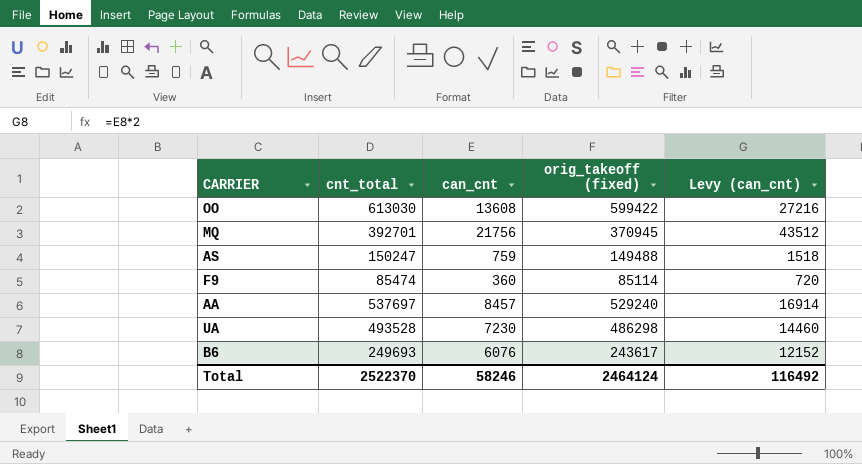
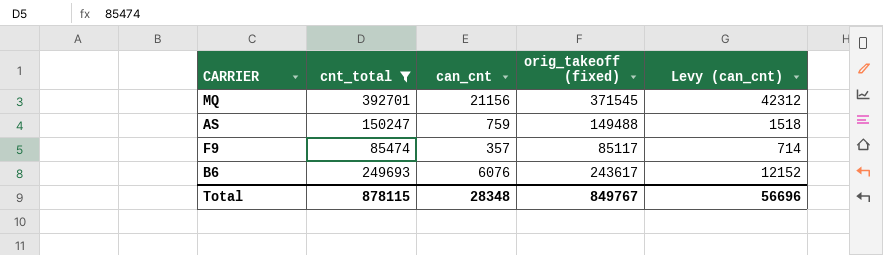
filter: none -> cnt_total <= 392701
MQ | can_cnt: 21756 -> 21156
MQ | orig_takeoff (fixed): 370945 -> 371545
MQ | Levy (can_cnt): 43512 -> 42312
F9 | can_cnt: 360 -> 357
F9 | orig_takeoff (fixed): 85114 -> 85117
F9 | Levy (can_cnt): 720 -> 714
Total | cnt_total: 2522370 -> 878115
Total | can_cnt: 58246 -> 28348
Total | orig_takeoff (fixed): 2464124 -> 849767
Total | Levy (can_cnt): 116492 -> 56696

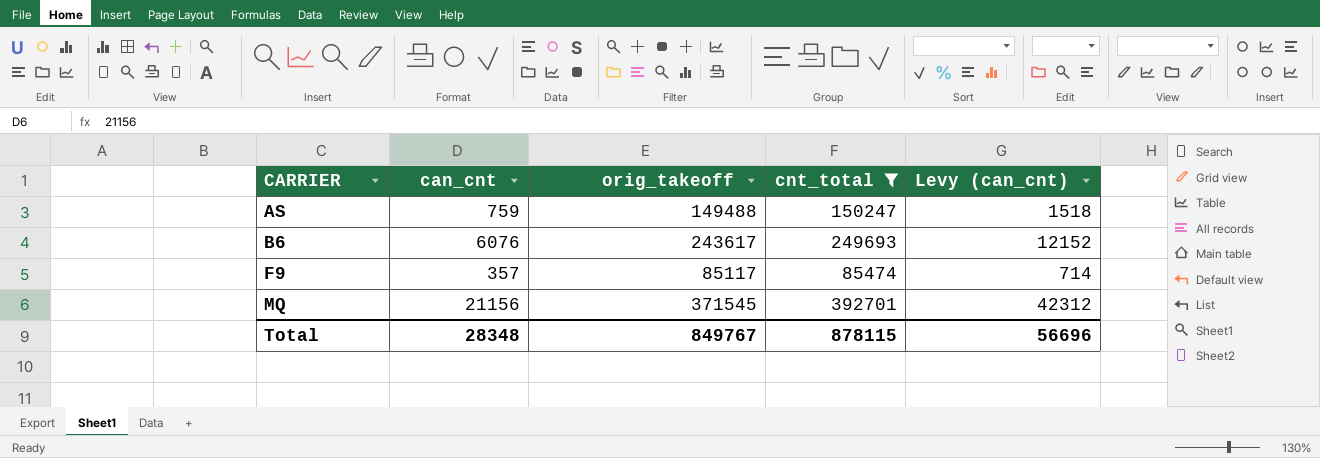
row order: none -> CARRIER ascending
column name: orig_takeoff (fixed) -> orig_takeoff
column cnt_total | position: 2 -> 4

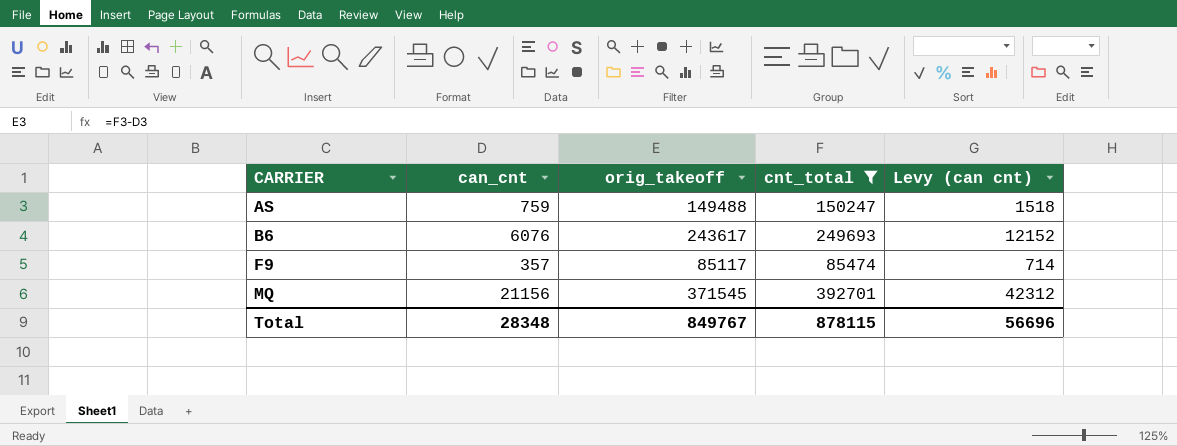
column name: Levy (can_cnt) -> Levy (can cnt)

